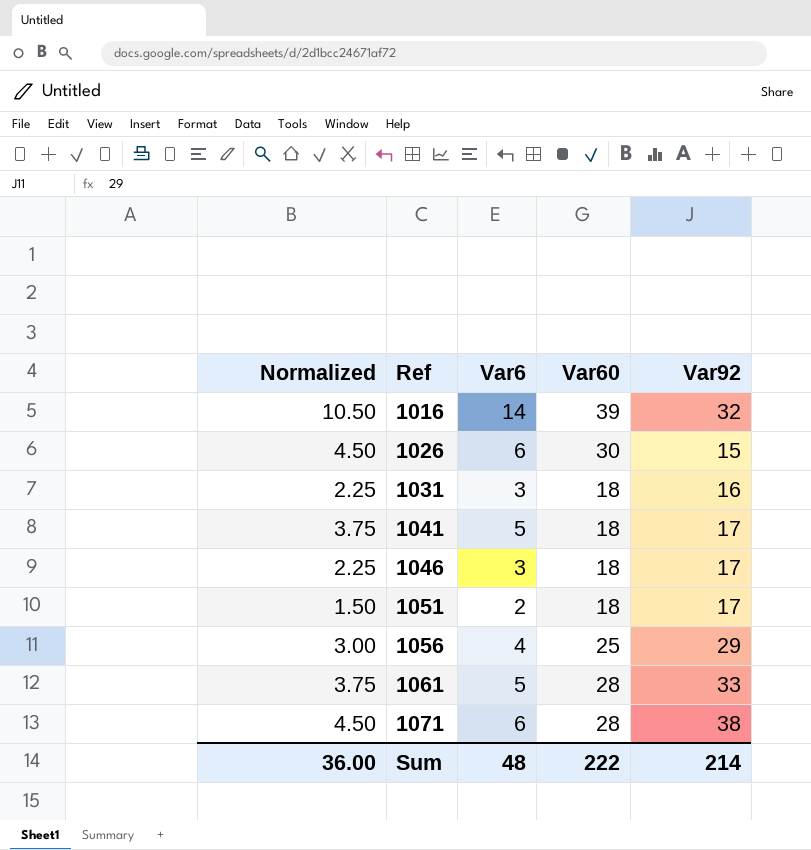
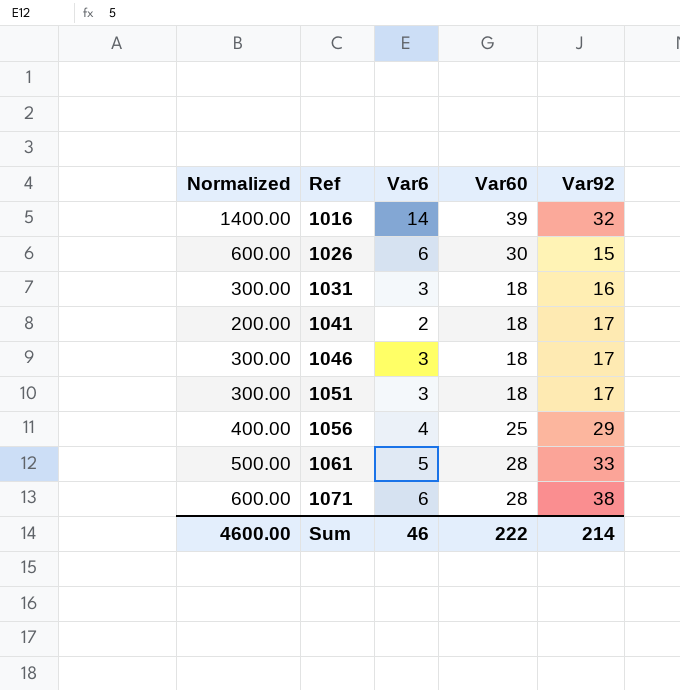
column Normalized | formula: [Var6] * 0.75 -> [Var6] * 100
1041 | Var6: 5 -> 2
1051 | Var6: 2 -> 3
Sum | Normalized: 36.00 -> 4600.00
Sum | Var6: 48 -> 46

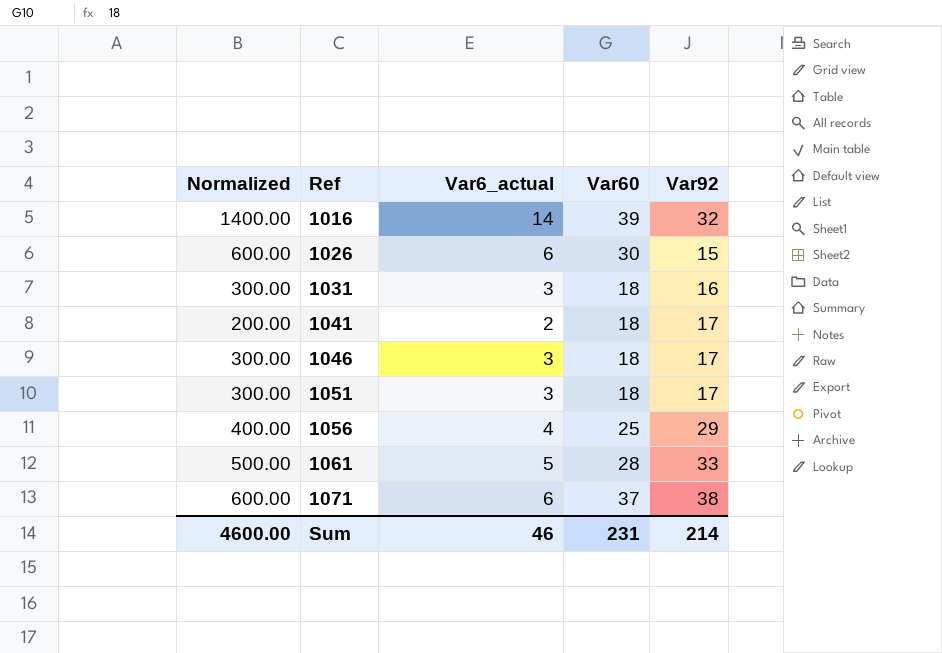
column name: Var6 -> Var6_actual
1071 | Var60: 28 -> 37
Sum | Var60: 222 -> 231

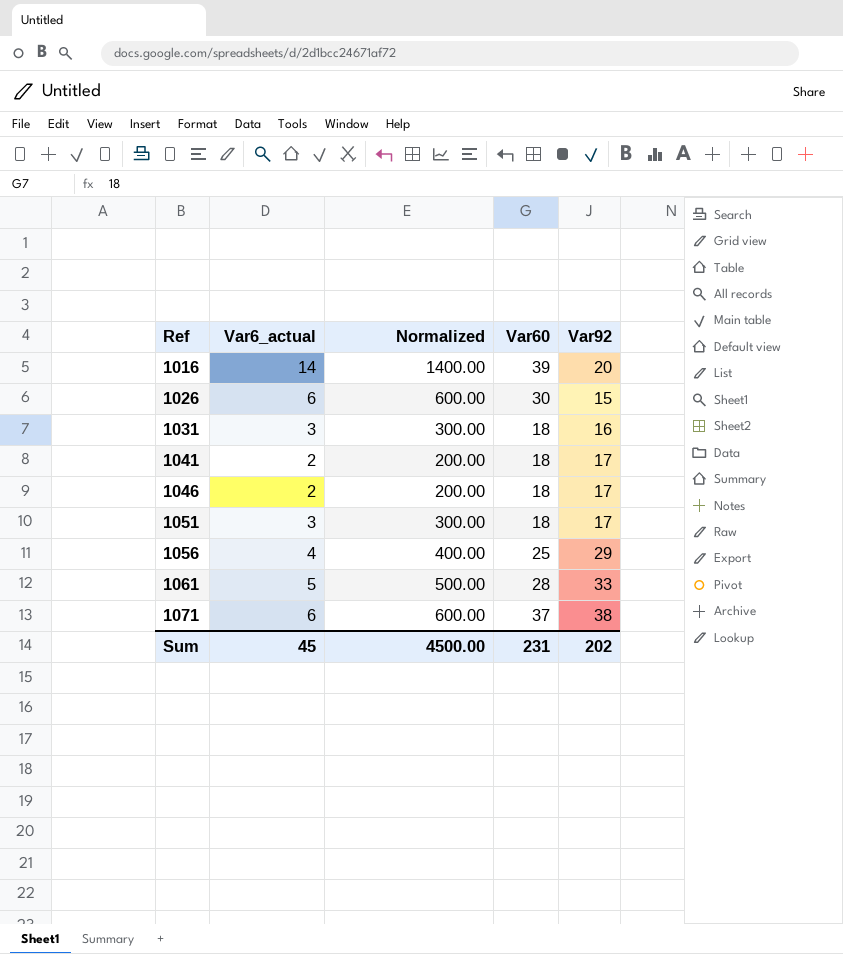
column Normalized | position: 1 -> 3
1016 | Var92: 32 -> 20
1046 | Var6_actual: 3 -> 2
1046 | Normalized: 300.00 -> 200.00
Sum | Var6_actual: 46 -> 45
Sum | Normalized: 4600.00 -> 4500.00
Sum | Var92: 214 -> 202

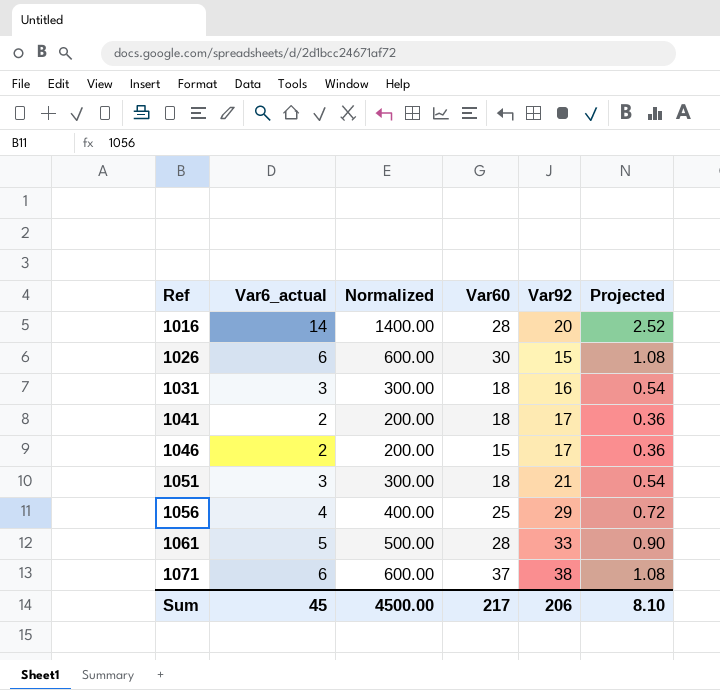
column Projected | formula: none -> [Var6_actual] * 0.18
1016 | Var60: 39 -> 28
1046 | Var60: 18 -> 15
1051 | Var92: 17 -> 21
Sum | Var60: 231 -> 217
Sum | Var92: 202 -> 206

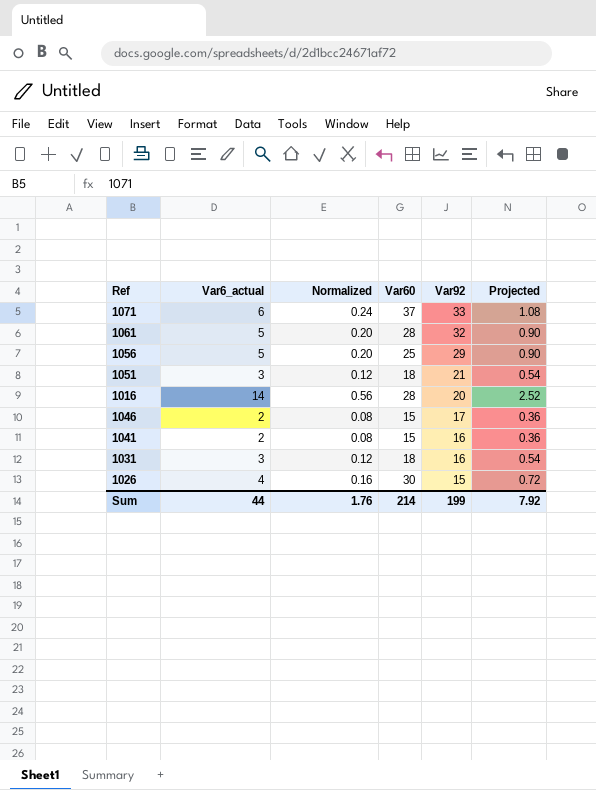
row order: Ref ascending -> Var92 descending
column Normalized | formula: [Var6_actual] * 100 -> [Var6_actual] * 0.04
1071 | Var92: 38 -> 33
1061 | Var92: 33 -> 32
1056 | Var6_actual: 4 -> 5
1056 | Projected: 0.72 -> 0.90
1041 | Var60: 18 -> 15
1041 | Var92: 17 -> 16
1026 | Var6_actual: 6 -> 4
1026 | Projected: 1.08 -> 0.72
Sum | Var6_actual: 45 -> 44
Sum | Normalized: 4500.00 -> 1.76
Sum | Var60: 217 -> 214
Sum | Var92: 206 -> 199
Sum | Projected: 8.10 -> 7.92

